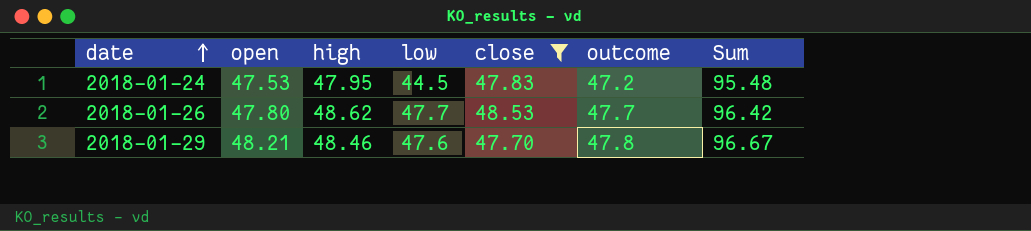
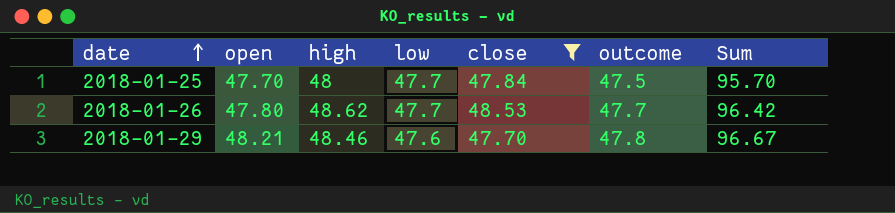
row 2018-01-24: 47.53 | 47.95 | 44.5 | 47.83 | 47.2 | 95.48 -> none
row 2018-01-25: none -> 47.70 | 48 | 47.7 | 47.84 | 47.5 | 95.70

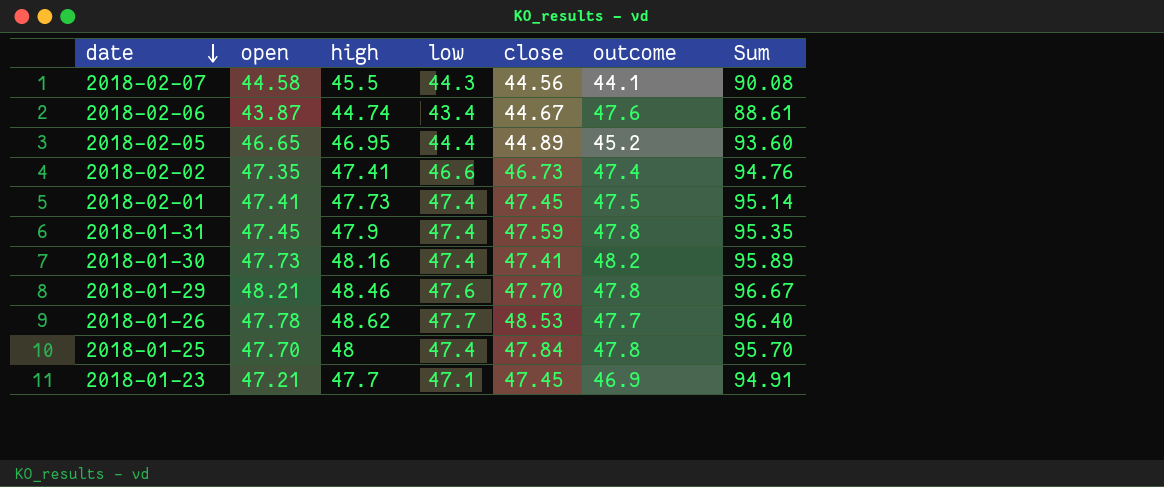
filter: close >= 47.70 -> none
row order: date ascending -> date descending
2018-01-26 | open: 47.80 -> 47.78
2018-01-26 | Sum: 96.42 -> 96.40
2018-01-25 | low: 47.7 -> 47.4
2018-01-25 | outcome: 47.5 -> 47.8

